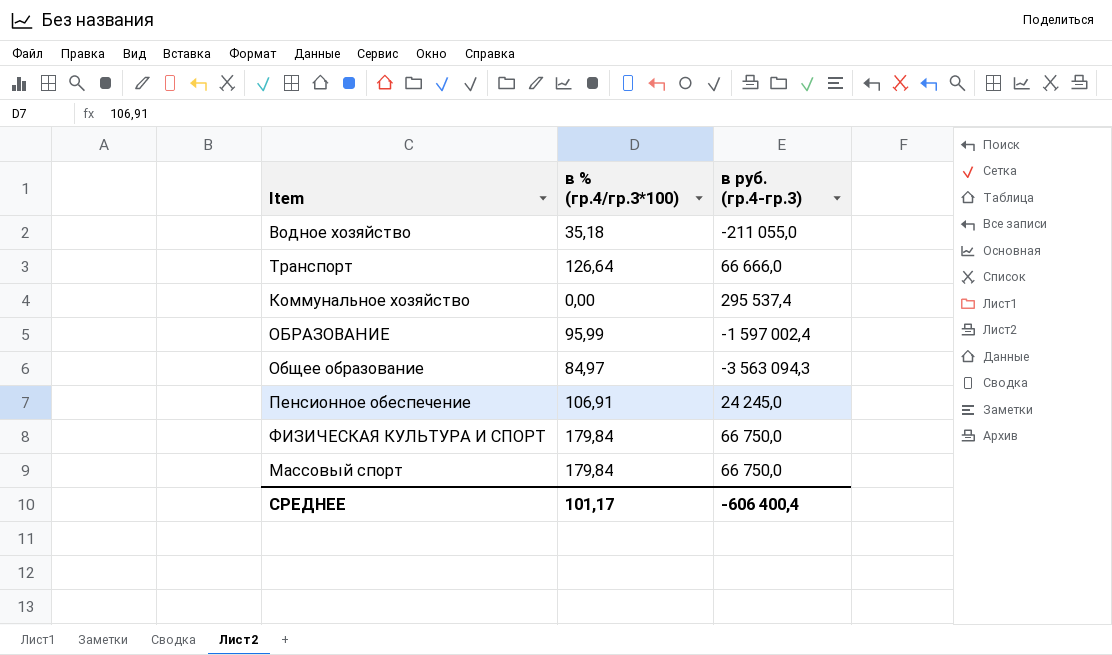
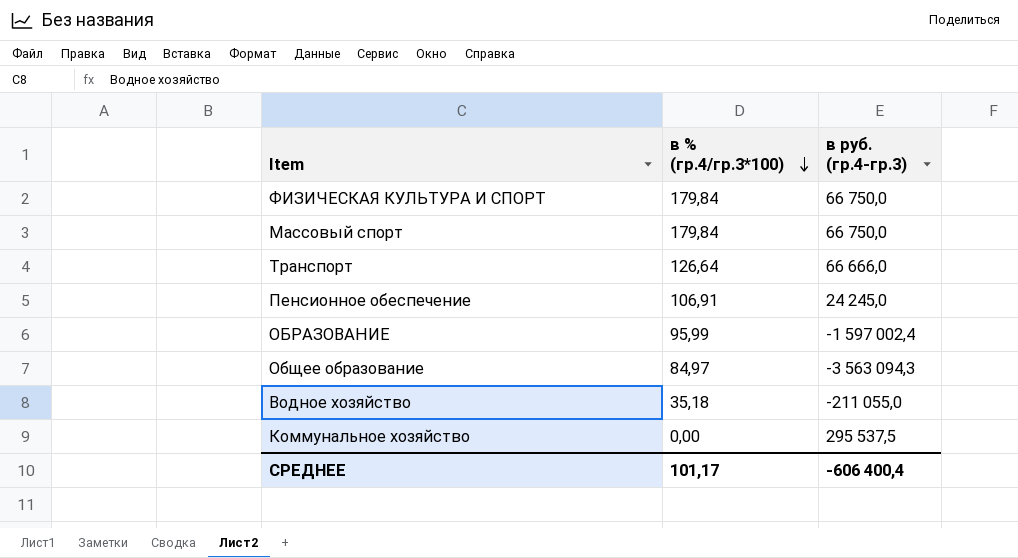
row order: none -> в % (гр.4/гр.3*100) descending
Коммунальное хозяйство | в руб. (гр.4-гр.3): 295 537,4 -> 295 537,5

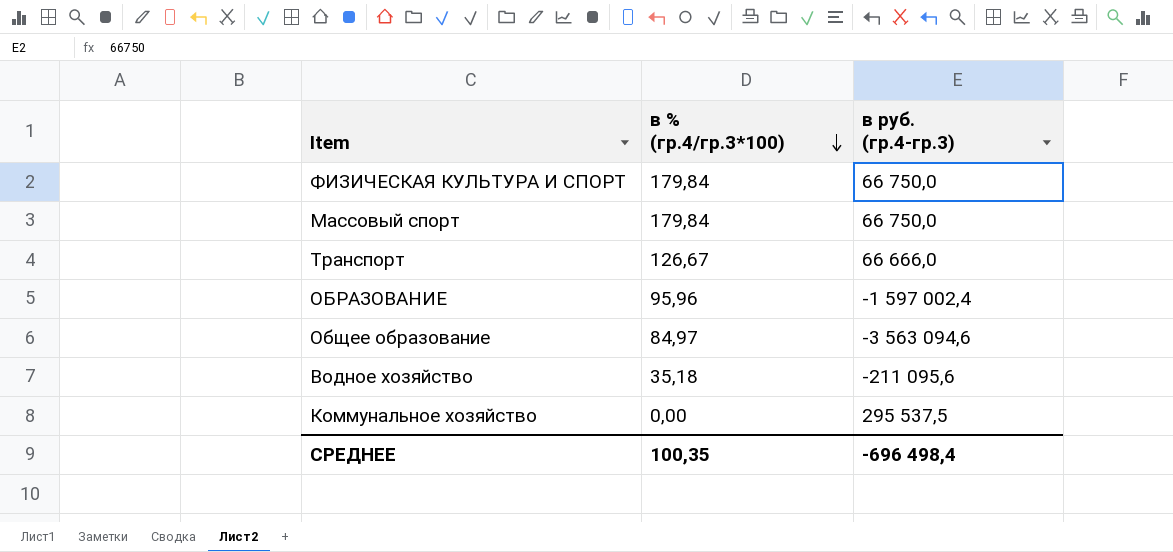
row Пенсионное обеспечение: 106,91 | 24 245,0 -> none
Транспорт | в % (гр.4/гр.3*100): 126,64 -> 126,67
ОБРАЗОВАНИЕ | в % (гр.4/гр.3*100): 95,99 -> 95,96
Общее образование | в руб. (гр.4-гр.3): -3 563 094,3 -> -3 563 094,6
Водное хозяйство | в руб. (гр.4-гр.3): -211 055,0 -> -211 095,6
СРЕДНЕЕ | в % (гр.4/гр.3*100): 101,17 -> 100,35
СРЕДНЕЕ | в руб. (гр.4-гр.3): -606 400,4 -> -696 498,4

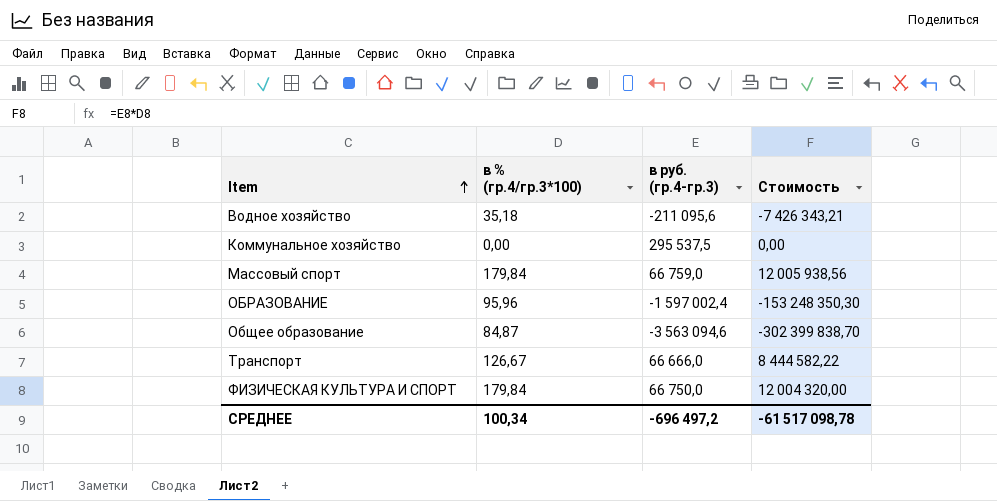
row order: в % (гр.4/гр.3*100) descending -> Item ascending
column Стоимость | formula: none -> [в % (гр.4/гр.3*100)] * [в руб. (гр.4-гр.3)]
Массовый спорт | в руб. (гр.4-гр.3): 66 750,0 -> 66 759,0
Общее образование | в % (гр.4/гр.3*100): 84,97 -> 84,87
СРЕДНЕЕ | в % (гр.4/гр.3*100): 100,35 -> 100,34
СРЕДНЕЕ | в руб. (гр.4-гр.3): -696 498,4 -> -696 497,2

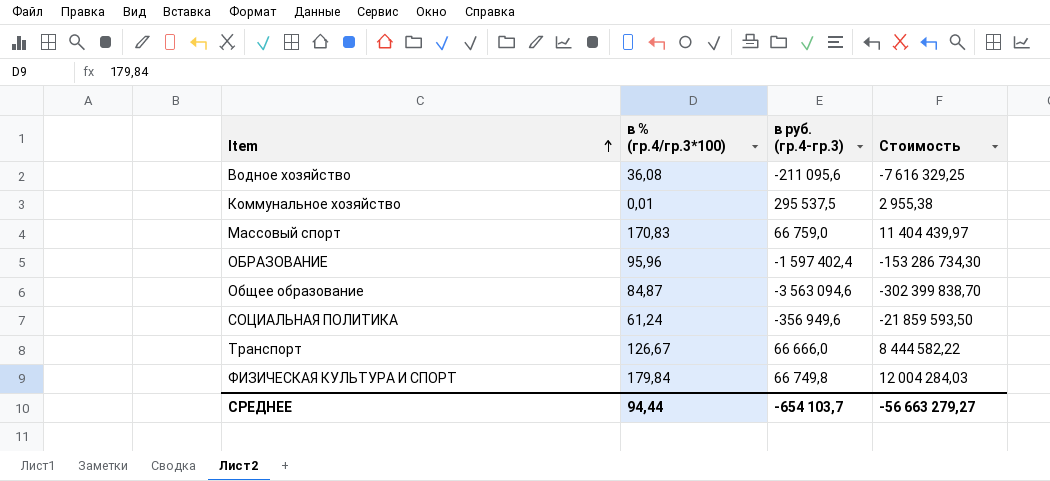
Водное хозяйство | в % (гр.4/гр.3*100): 35,18 -> 36,08
Водное хозяйство | Стоимость: -7 426 343,21 -> -7 616 329,25
Коммунальное хозяйство | в % (гр.4/гр.3*100): 0,00 -> 0,01
Коммунальное хозяйство | Стоимость: 0,00 -> 2 955,38
Массовый спорт | в % (гр.4/гр.3*100): 179,84 -> 170,83
Массовый спорт | Стоимость: 12 005 938,56 -> 11 404 439,97
ОБРАЗОВАНИЕ | в руб. (гр.4-гр.3): -1 597 002,4 -> -1 597 402,4
ОБРАЗОВАНИЕ | Стоимость: -153 248 350,30 -> -153 286 734,30
row СОЦИАЛЬНАЯ ПОЛИТИКА: none -> 61,24 | -356 949,6 | -21 859 593,50
ФИЗИЧЕСКАЯ КУЛЬТУРА И СПОРТ | в руб. (гр.4-гр.3): 66 750,0 -> 66 749,8
ФИЗИЧЕСКАЯ КУЛЬТУРА И СПОРТ | Стоимость: 12 004 320,00 -> 12 004 284,03
СРЕДНЕЕ | в % (гр.4/гр.3*100): 100,34 -> 94,44
СРЕДНЕЕ | в руб. (гр.4-гр.3): -696 497,2 -> -654 103,7
СРЕДНЕЕ | Стоимость: -61 517 098,78 -> -56 663 279,27

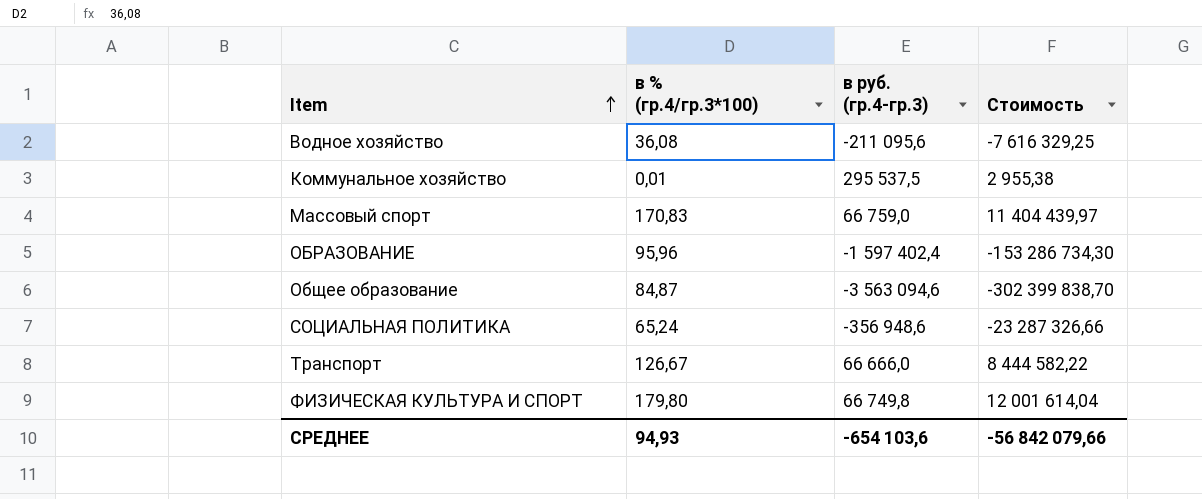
СОЦИАЛЬНАЯ ПОЛИТИКА | в % (гр.4/гр.3*100): 61,24 -> 65,24
СОЦИАЛЬНАЯ ПОЛИТИКА | в руб. (гр.4-гр.3): -356 949,6 -> -356 948,6
СОЦИАЛЬНАЯ ПОЛИТИКА | Стоимость: -21 859 593,50 -> -23 287 326,66
ФИЗИЧЕСКАЯ КУЛЬТУРА И СПОРТ | в % (гр.4/гр.3*100): 179,84 -> 179,80
ФИЗИЧЕСКАЯ КУЛЬТУРА И СПОРТ | Стоимость: 12 004 284,03 -> 12 001 614,04
СРЕДНЕЕ | в % (гр.4/гр.3*100): 94,44 -> 94,93
СРЕДНЕЕ | в руб. (гр.4-гр.3): -654 103,7 -> -654 103,6
СРЕДНЕЕ | Стоимость: -56 663 279,27 -> -56 842 079,66

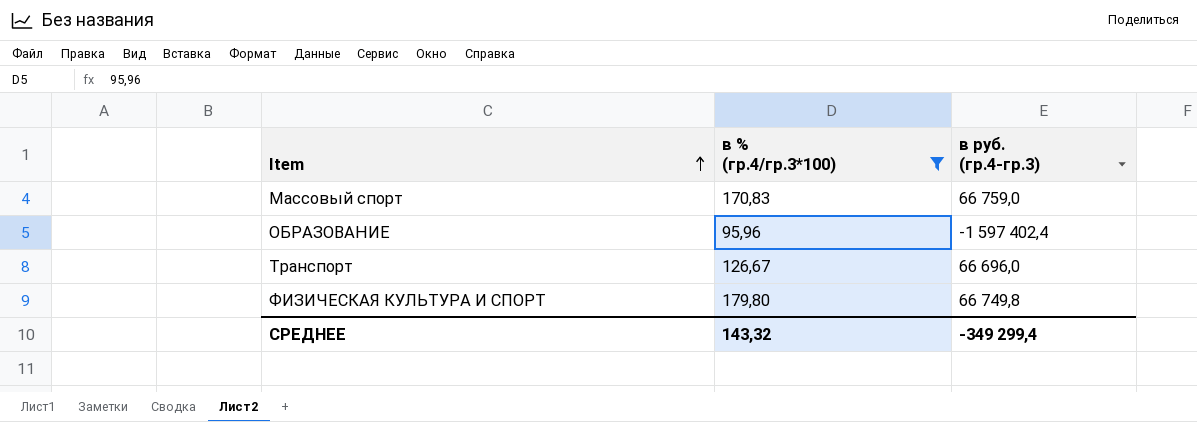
filter: none -> в % (гр.4/гр.3*100) >= 95,96
column Стоимость | formula: [в % (гр.4/гр.3*100)] * [в руб. (гр.4-гр.3)] -> none
Транспорт | в руб. (гр.4-гр.3): 66 666,0 -> 66 696,0
СРЕДНЕЕ | в % (гр.4/гр.3*100): 94,93 -> 143,32
СРЕДНЕЕ | в руб. (гр.4-гр.3): -654 103,6 -> -349 299,4

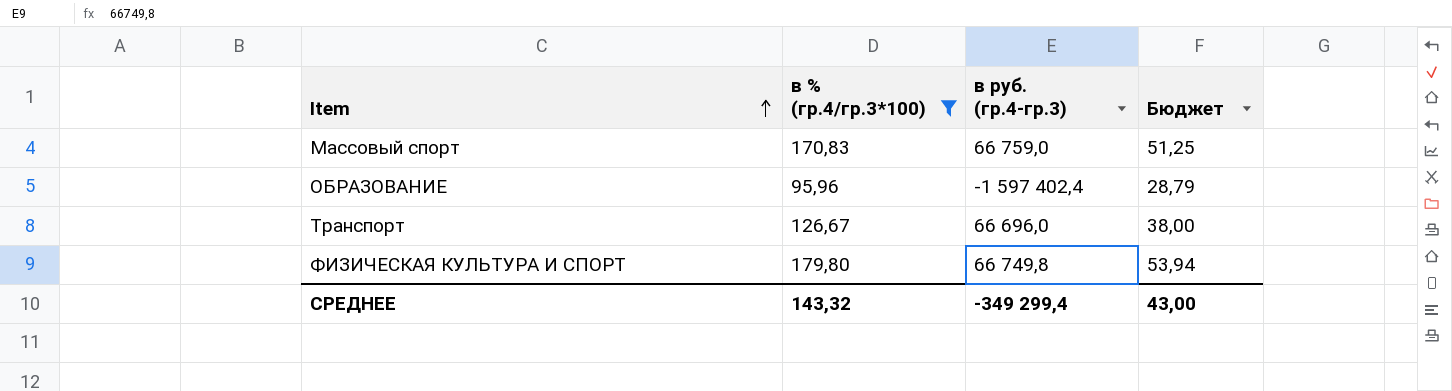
column Бюджет | formula: none -> [в % (гр.4/гр.3*100)] * 0,3

